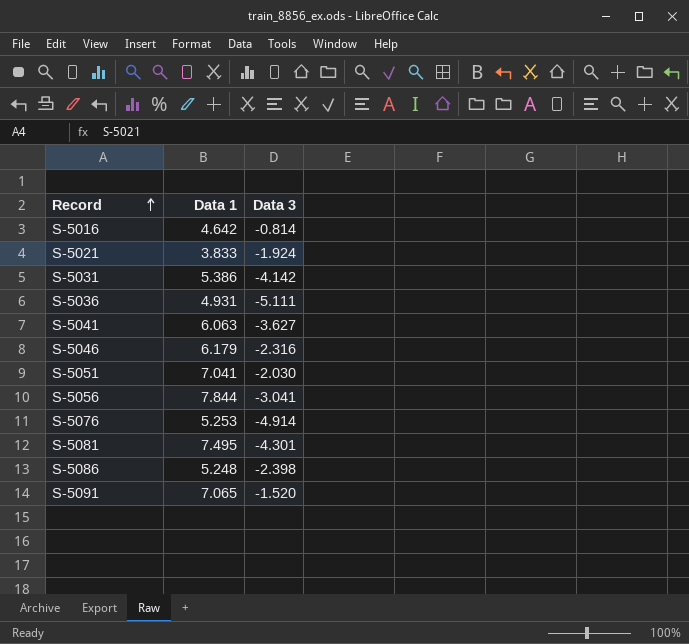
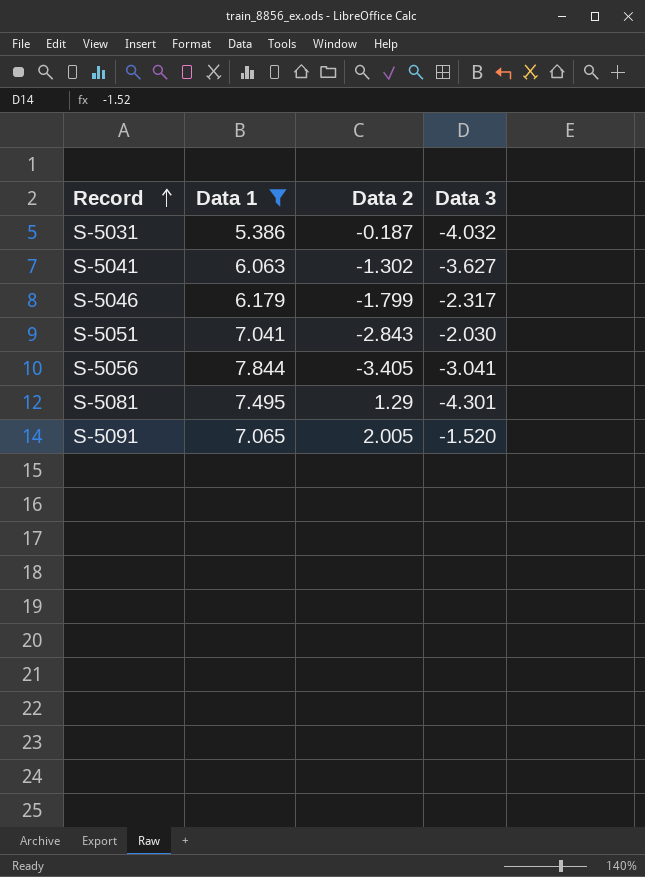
filter: none -> Data 1 >= 5.386
column Data 2 | position: none -> 3
S-5031 | Data 3: -4.142 -> -4.032
S-5046 | Data 3: -2.316 -> -2.317

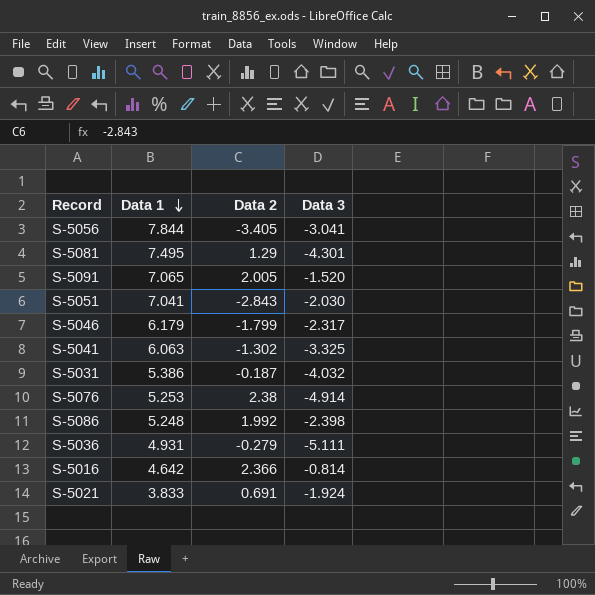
filter: Data 1 >= 5.386 -> none
row order: Record ascending -> Data 1 descending
S-5041 | Data 3: -3.627 -> -3.325

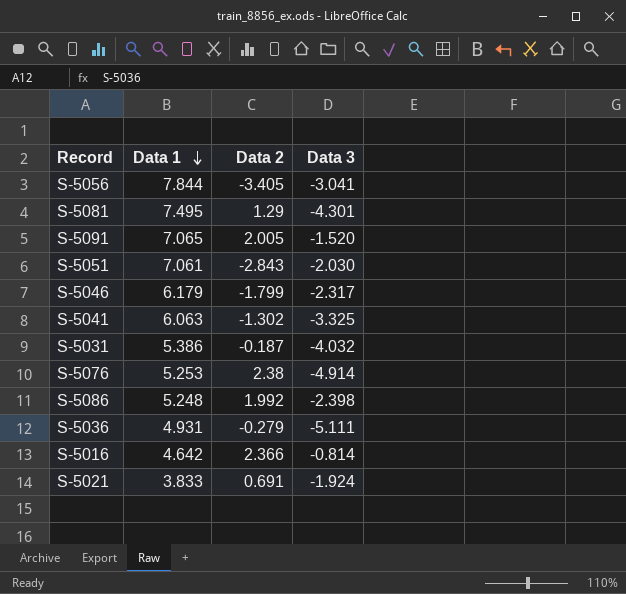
S-5051 | Data 1: 7.041 -> 7.061

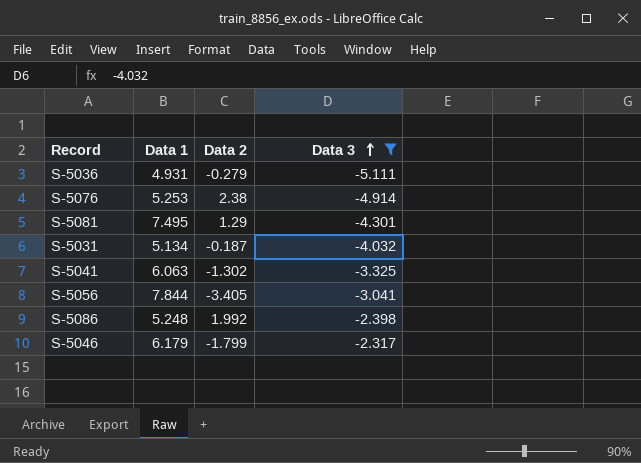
filter: none -> Data 3 <= -2.317
row order: Data 1 descending -> Data 3 ascending
S-5031 | Data 1: 5.386 -> 5.134

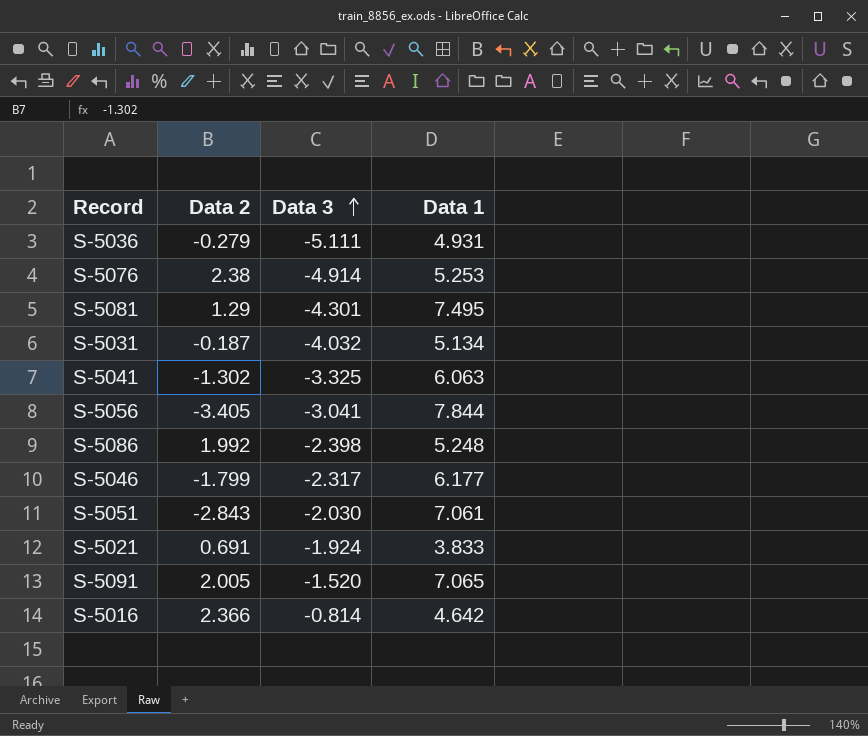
filter: Data 3 <= -2.317 -> none
column Data 1 | position: 2 -> 4
S-5046 | Data 1: 6.179 -> 6.177

